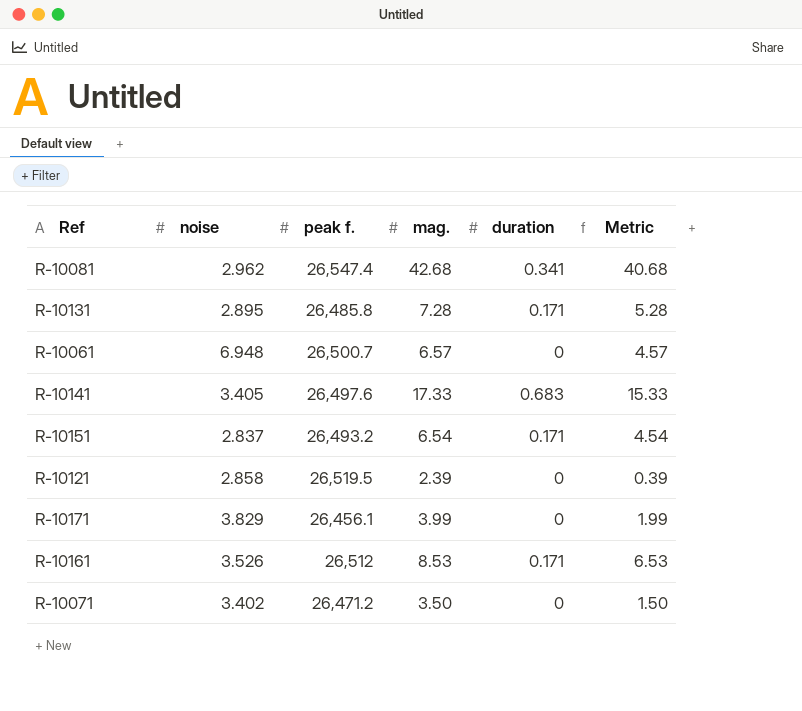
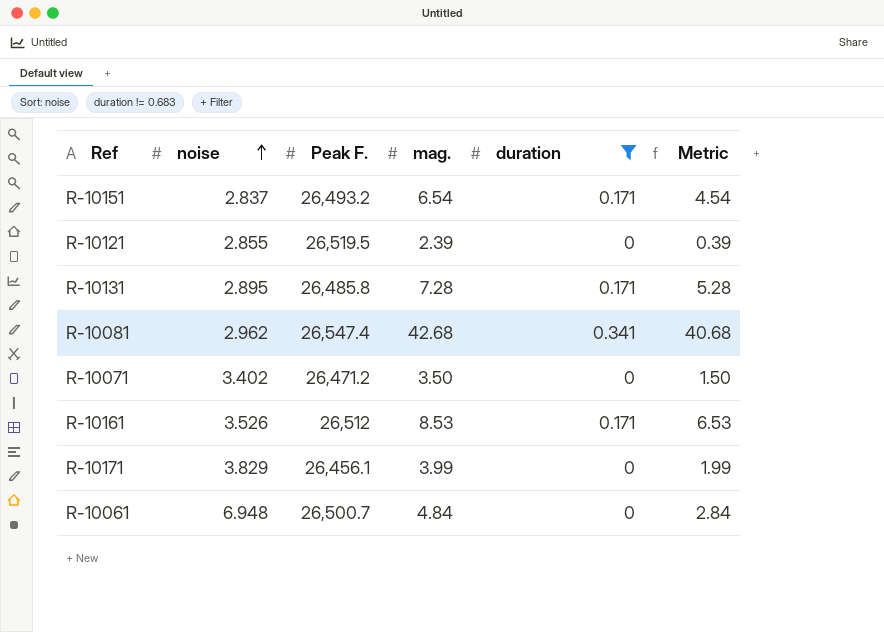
filter: none -> duration != 0.683
row order: none -> noise ascending
column name: peak f. -> Peak F.
R-10121 | noise: 2.858 -> 2.855
R-10061 | mag.: 6.57 -> 4.84
R-10061 | Metric: 4.57 -> 2.84

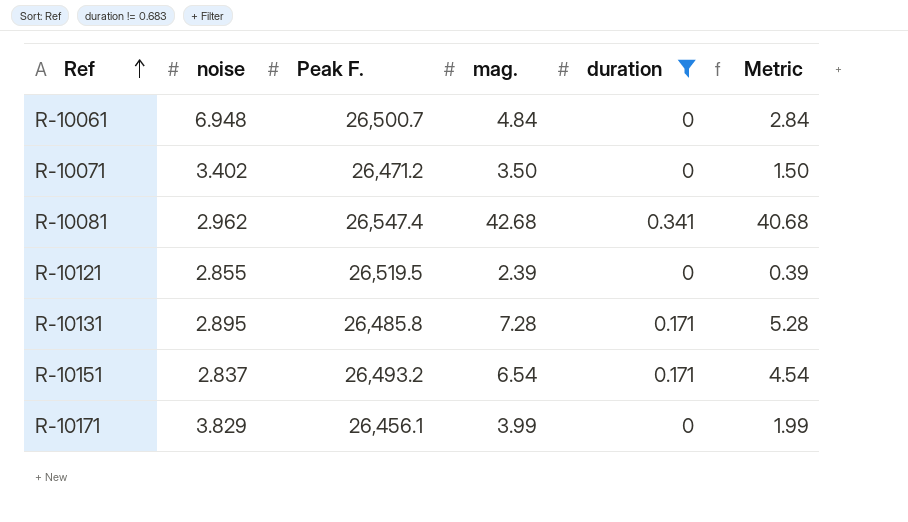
row order: noise ascending -> Ref ascending
row R-10161: 3.526 | 26,512 | 8.53 | 0.171 | 6.53 -> none

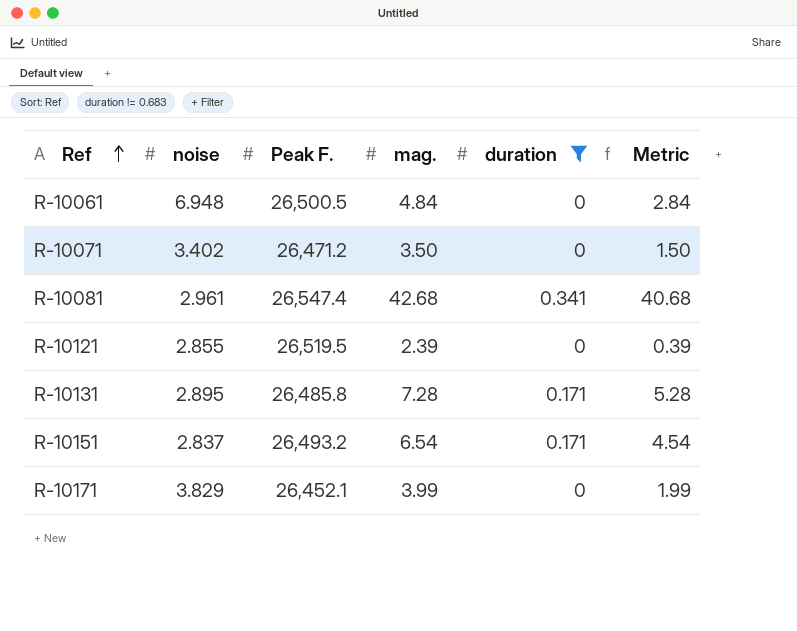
R-10061 | Peak F.: 26,500.7 -> 26,500.5
R-10081 | noise: 2.962 -> 2.961
R-10171 | Peak F.: 26,456.1 -> 26,452.1

